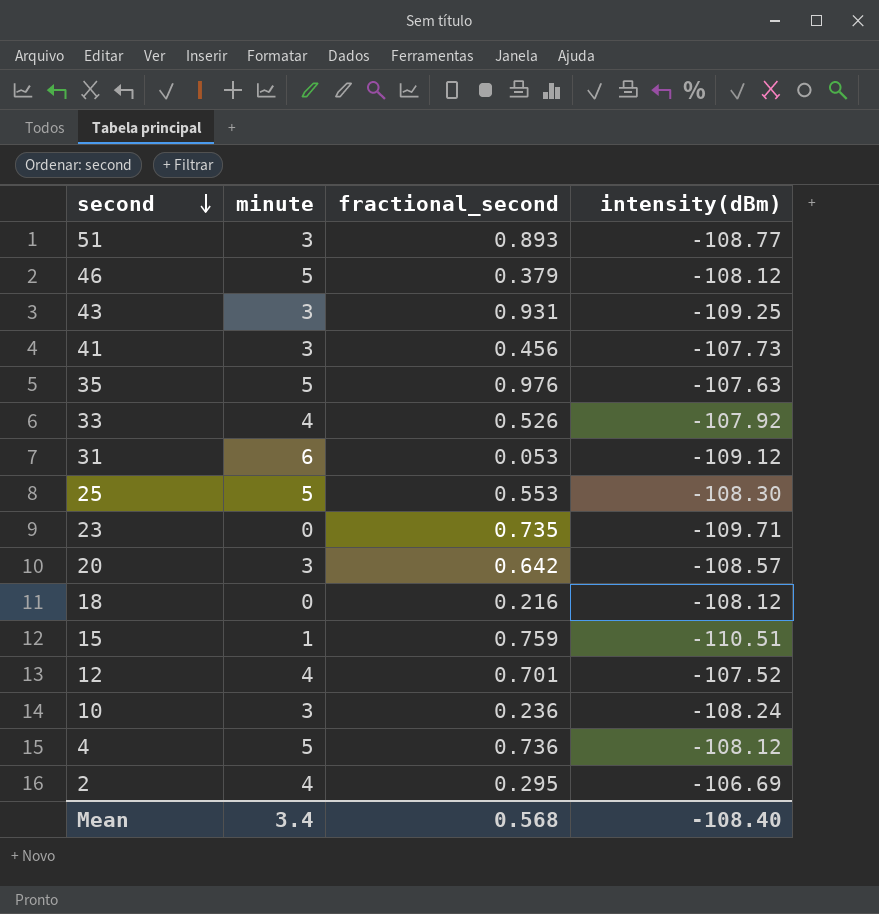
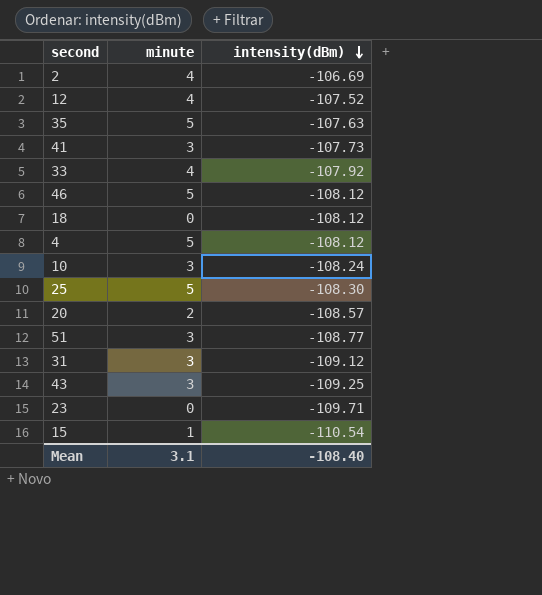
row order: second descending -> intensity(dBm) descending
column fractional_second | position: 3 -> none
20 | minute: 3 -> 2
31 | minute: 6 -> 3
15 | intensity(dBm): -110.51 -> -110.54
Mean | minute: 3.4 -> 3.1

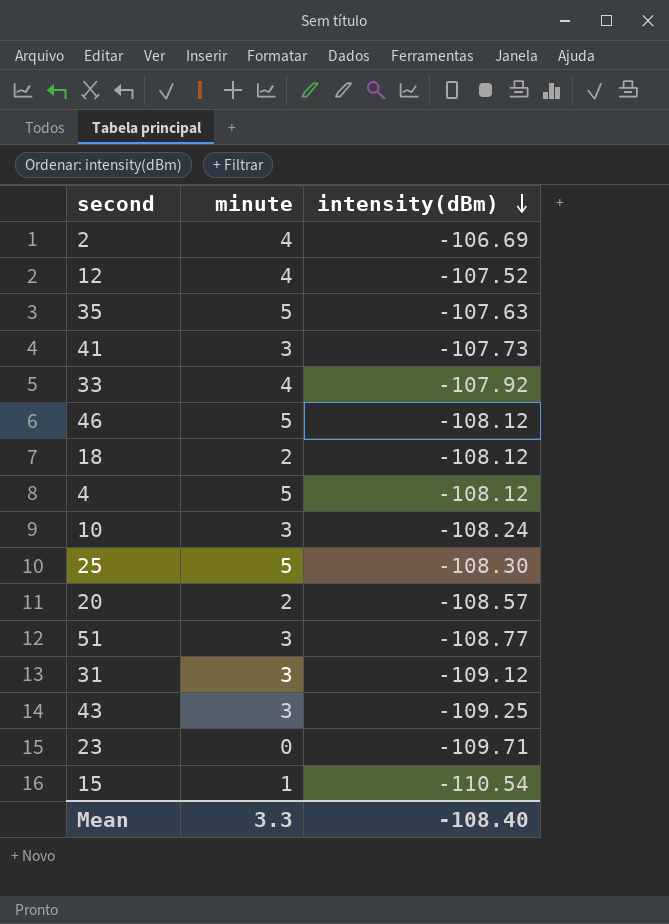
18 | minute: 0 -> 2
Mean | minute: 3.1 -> 3.3

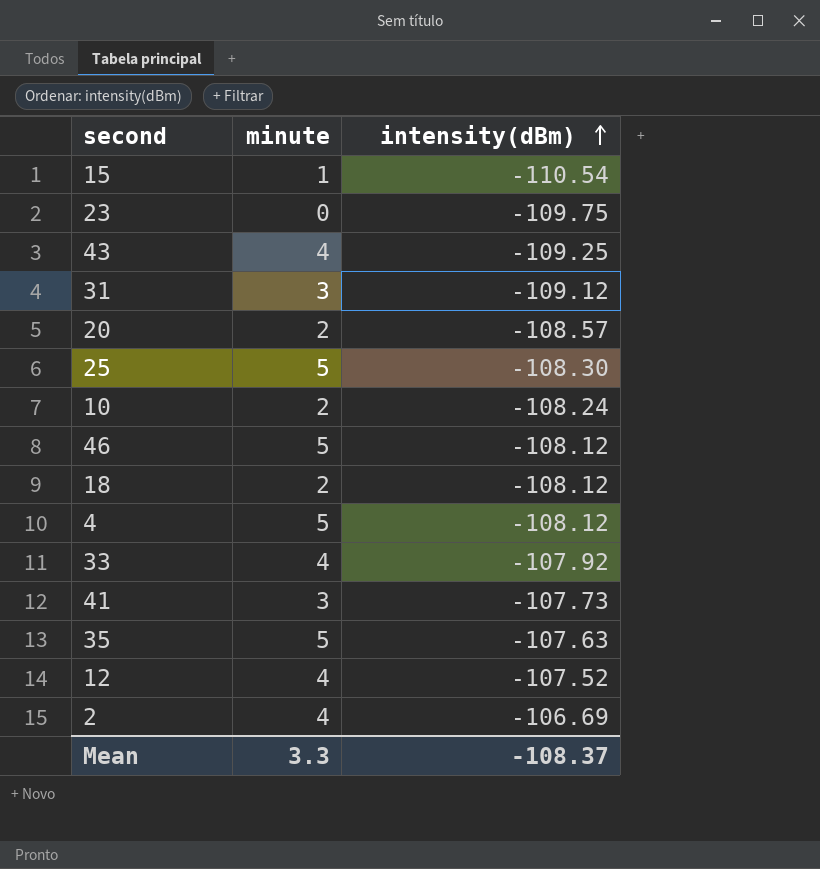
row order: intensity(dBm) descending -> intensity(dBm) ascending
row 51: 3 | -108.77 -> none
23 | intensity(dBm): -109.71 -> -109.75
43 | minute: 3 -> 4
10 | minute: 3 -> 2
Mean | intensity(dBm): -108.40 -> -108.37

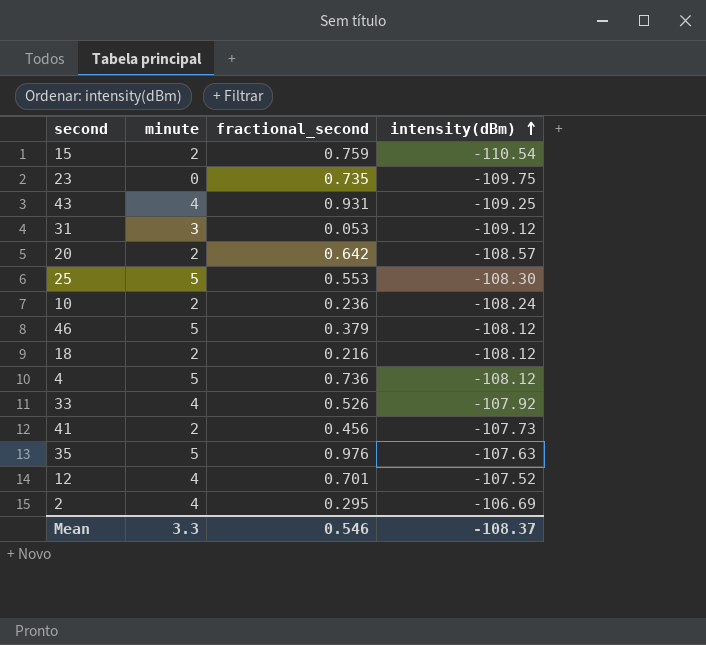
column fractional_second | position: none -> 3
15 | minute: 1 -> 2
41 | minute: 3 -> 2

